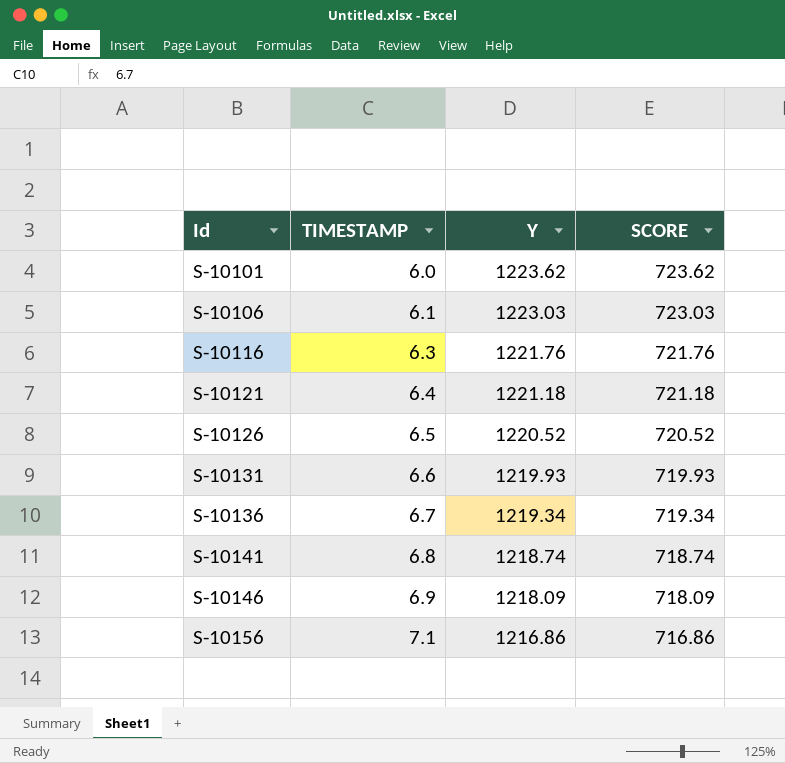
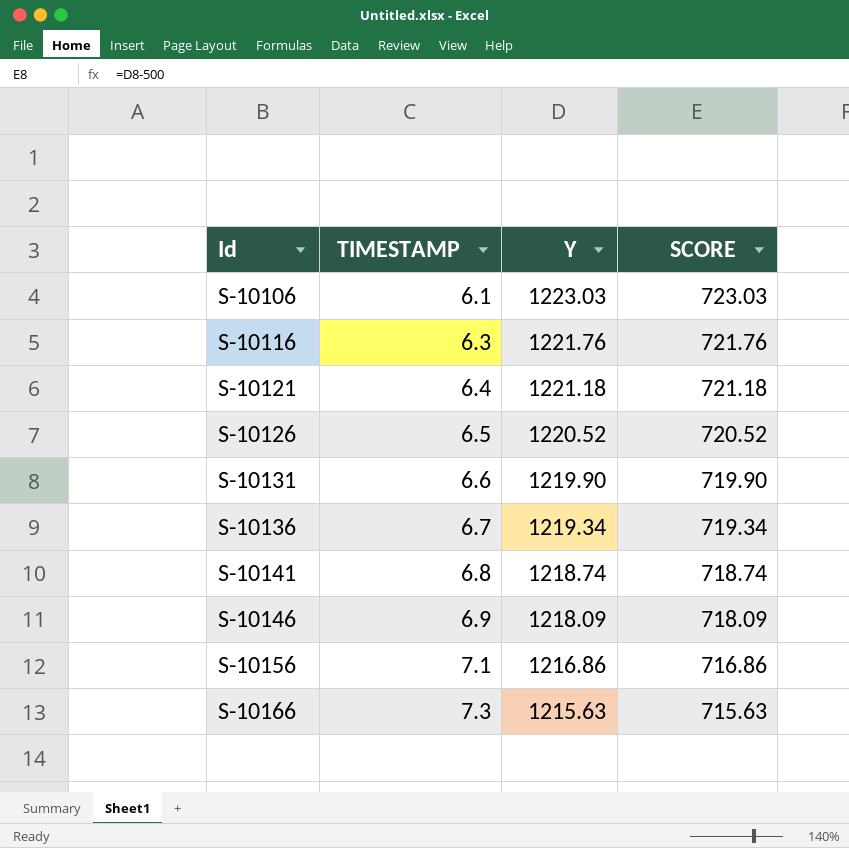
row S-10101: 6.0 | 1223.62 | 723.62 -> none
S-10131 | Y: 1219.93 -> 1219.90
S-10131 | SCORE: 719.93 -> 719.90
row S-10166: none -> 7.3 | 1215.63 | 715.63

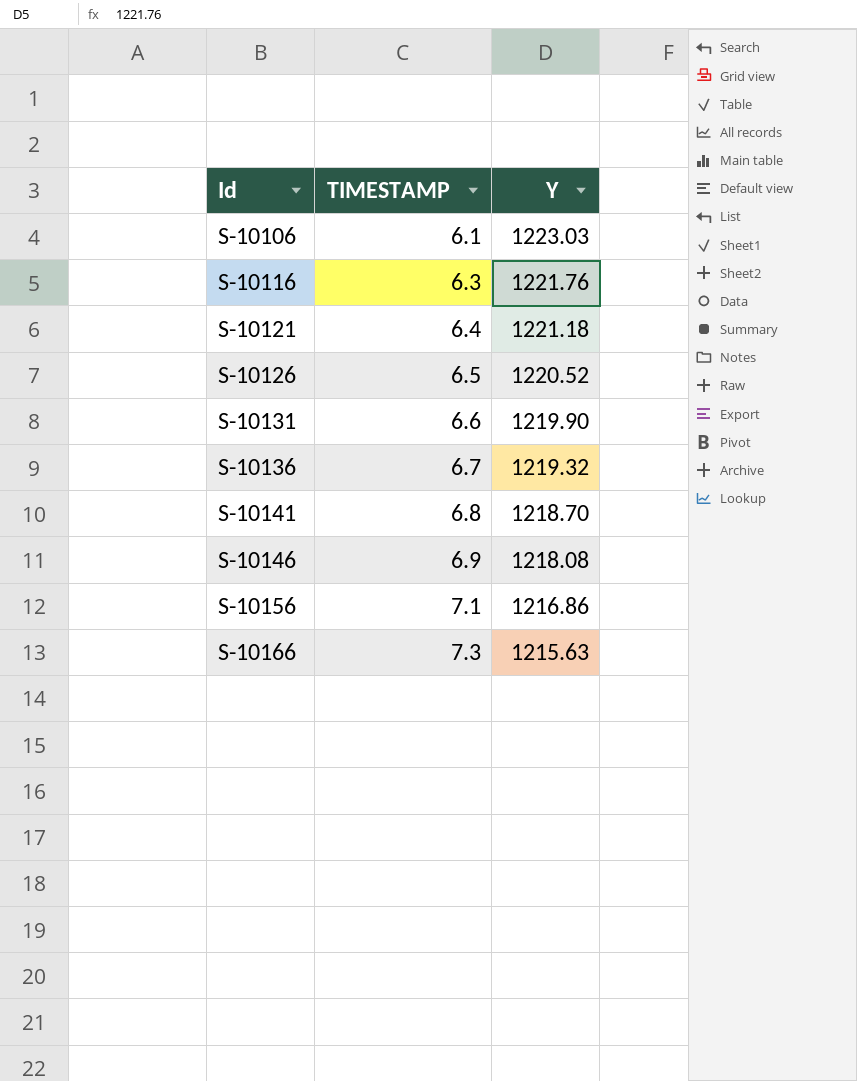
column SCORE | formula: [Y] - 500 -> none
S-10136 | Y: 1219.34 -> 1219.32
S-10141 | Y: 1218.74 -> 1218.70
S-10146 | Y: 1218.09 -> 1218.08

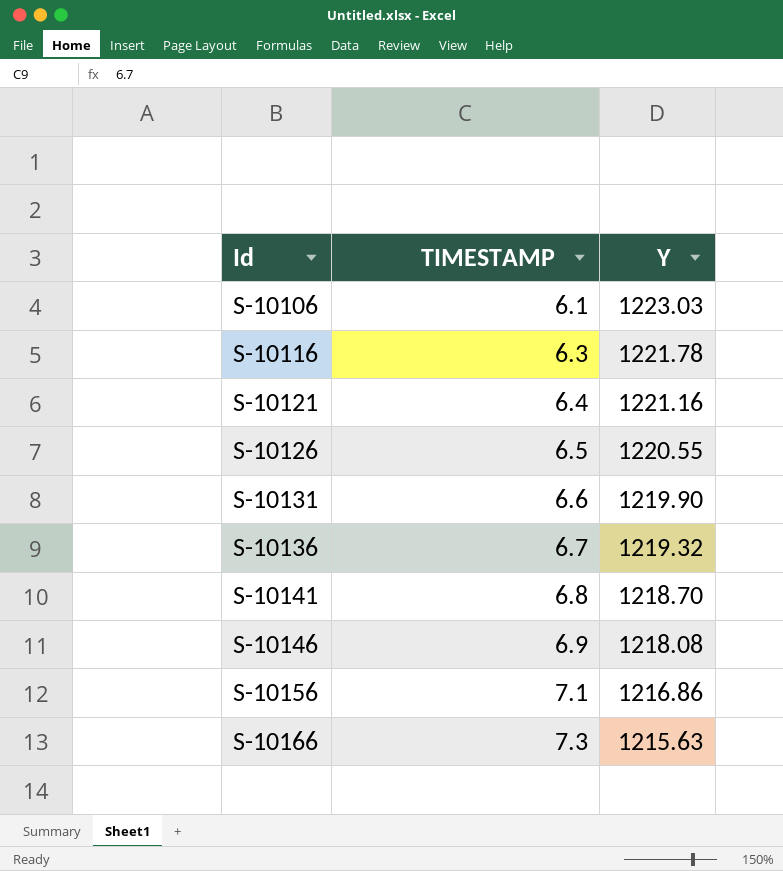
S-10116 | Y: 1221.76 -> 1221.78
S-10121 | Y: 1221.18 -> 1221.16
S-10126 | Y: 1220.52 -> 1220.55

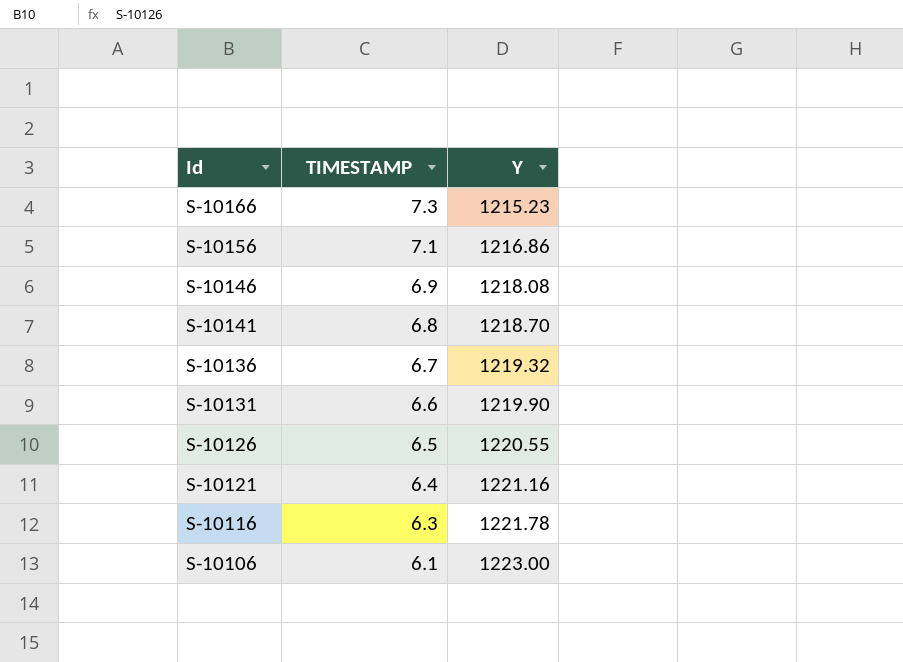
row order: Id ascending -> Id descending
S-10166 | Y: 1215.63 -> 1215.23
S-10106 | Y: 1223.03 -> 1223.00

